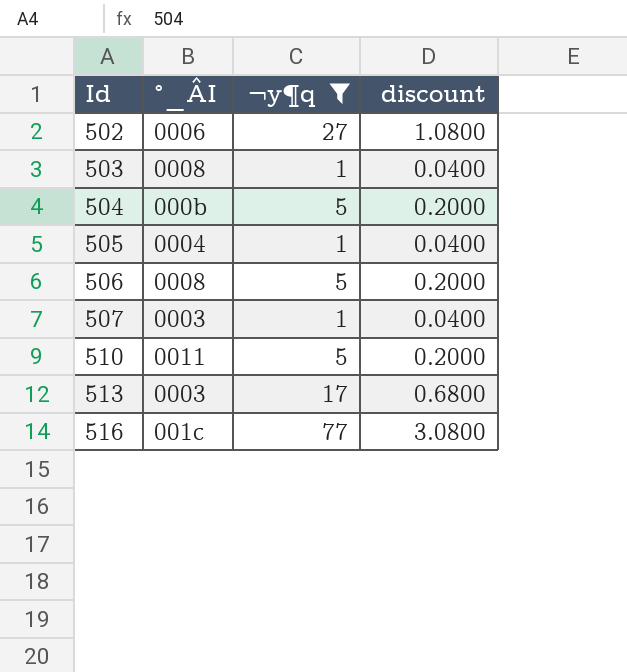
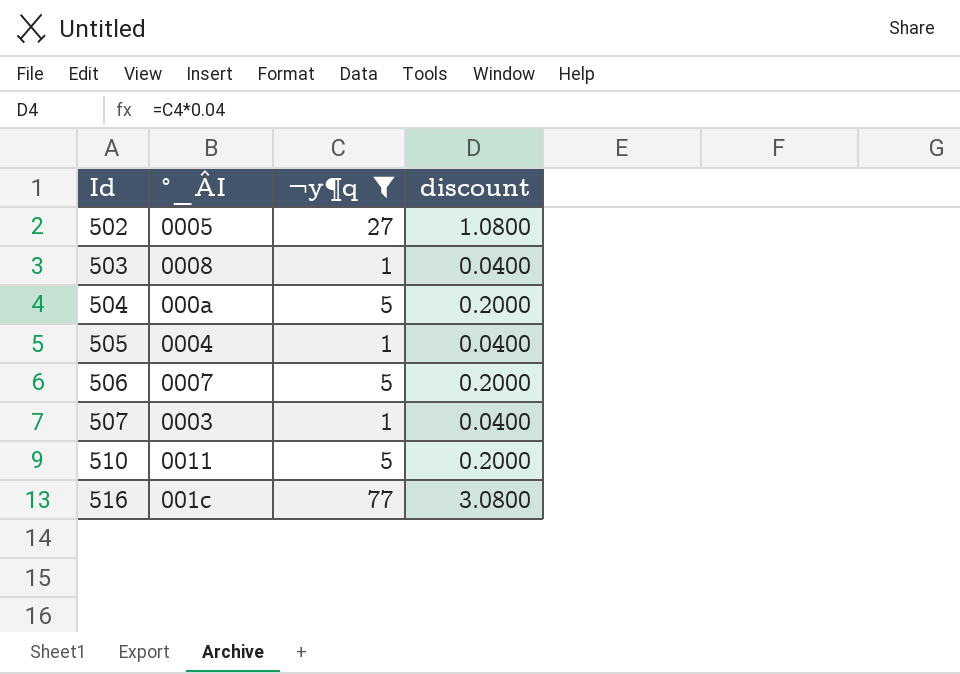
row 513: 0003 | 17 | 0.6800 -> none
502 | °_ÂI: 0006 -> 0005
504 | °_ÂI: 000b -> 000a
506 | °_ÂI: 0008 -> 0007

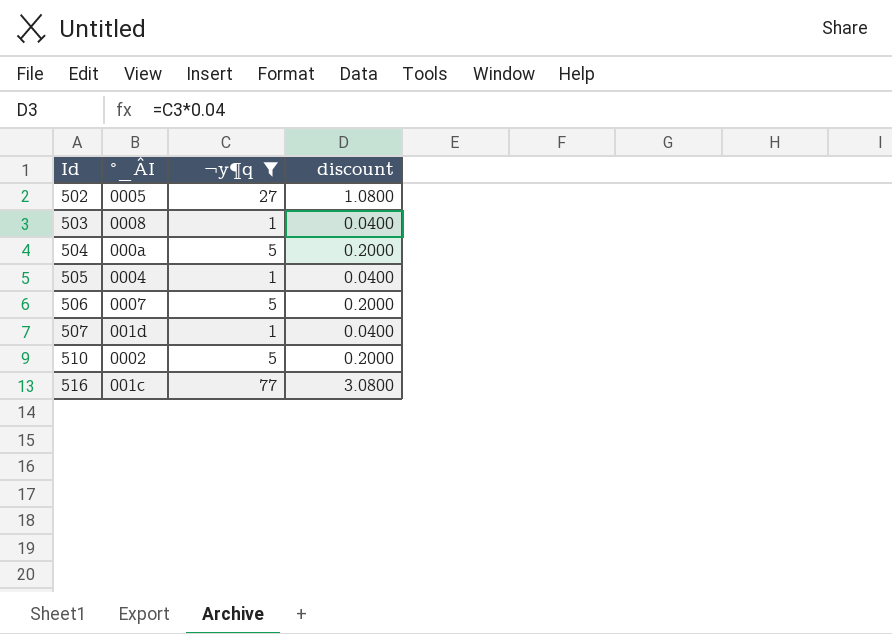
507 | °_ÂI: 0003 -> 001d
510 | °_ÂI: 0011 -> 0002

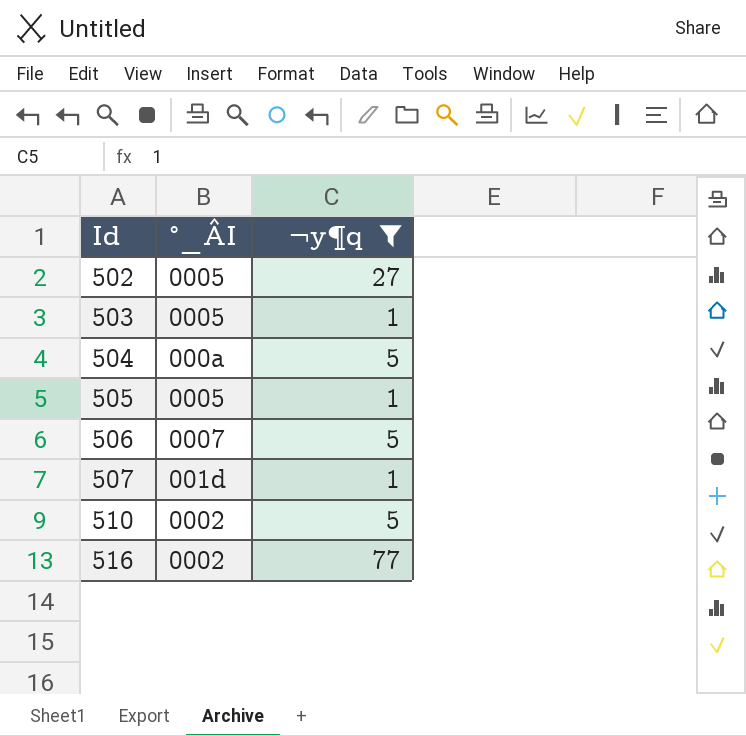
column discount | formula: [¬y¶q] * 0.04 -> none
503 | °_ÂI: 0008 -> 0005
505 | °_ÂI: 0004 -> 0005
516 | °_ÂI: 001c -> 0002

